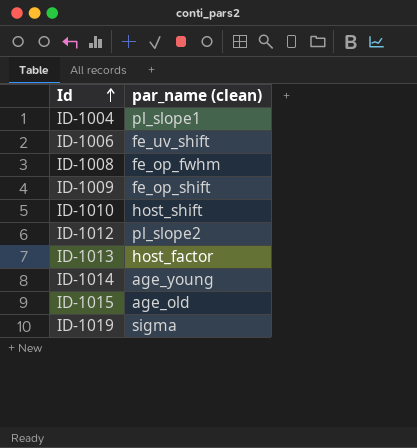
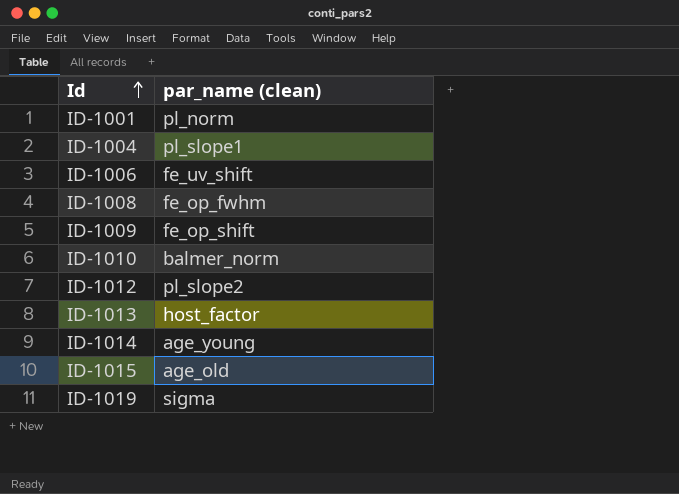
row ID-1001: none -> pl_norm
ID-1010 | par_name (clean): host_shift -> balmer_norm

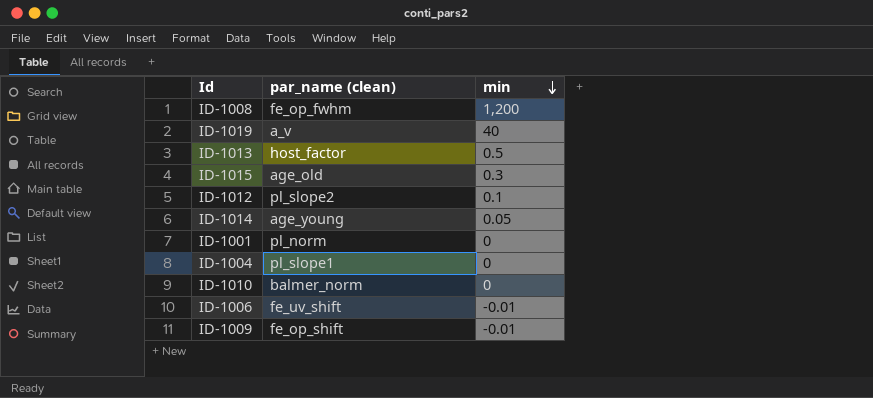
row order: Id ascending -> min descending
column min | position: none -> 3
ID-1019 | par_name (clean): sigma -> a_v

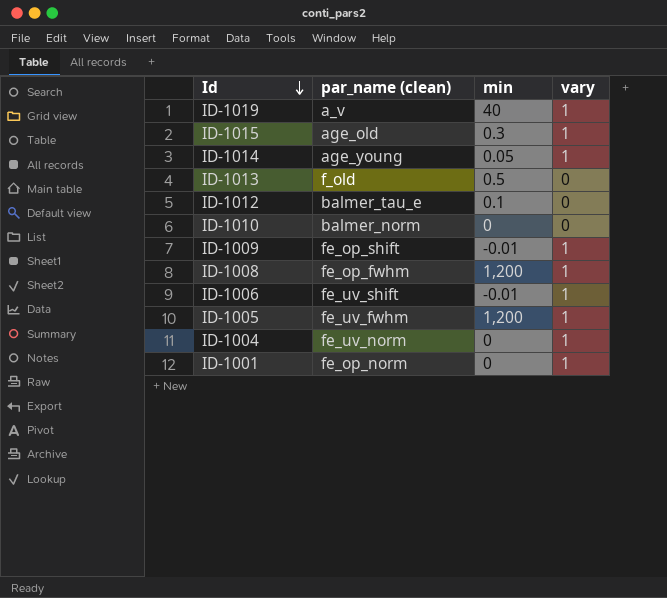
row order: min descending -> Id descending
column vary | position: none -> 4
ID-1013 | par_name (clean): host_factor -> f_old
ID-1012 | par_name (clean): pl_slope2 -> balmer_tau_e
row ID-1005: none -> fe_uv_fwhm | 1,200 | 1
ID-1004 | par_name (clean): pl_slope1 -> fe_uv_norm
ID-1001 | par_name (clean): pl_norm -> fe_op_norm

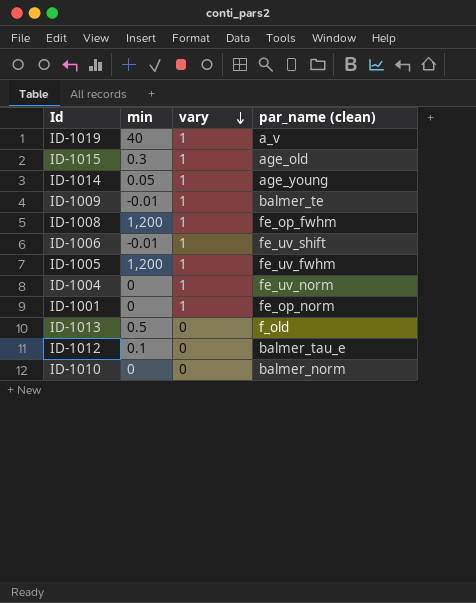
row order: Id descending -> vary descending
column par_name (clean) | position: 2 -> 4
ID-1009 | par_name (clean): fe_op_shift -> balmer_te

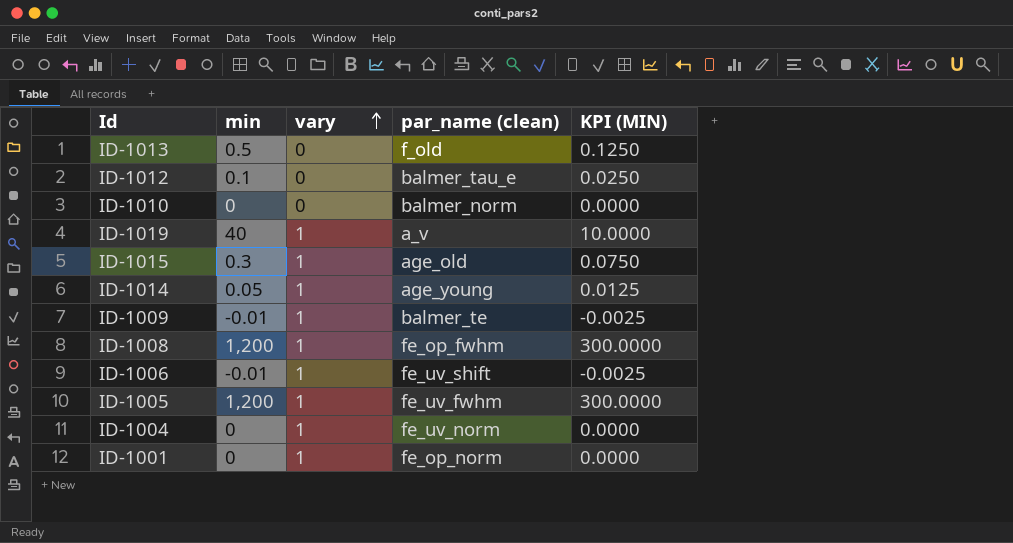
row order: vary descending -> vary ascending
column KPI (MIN) | formula: none -> [min] * 0.25

